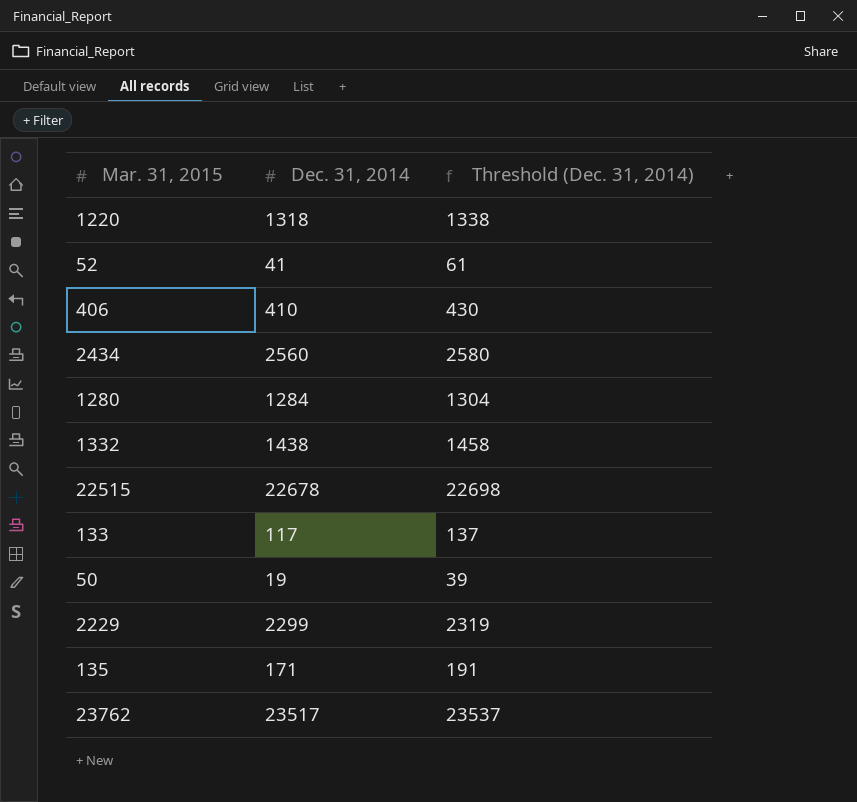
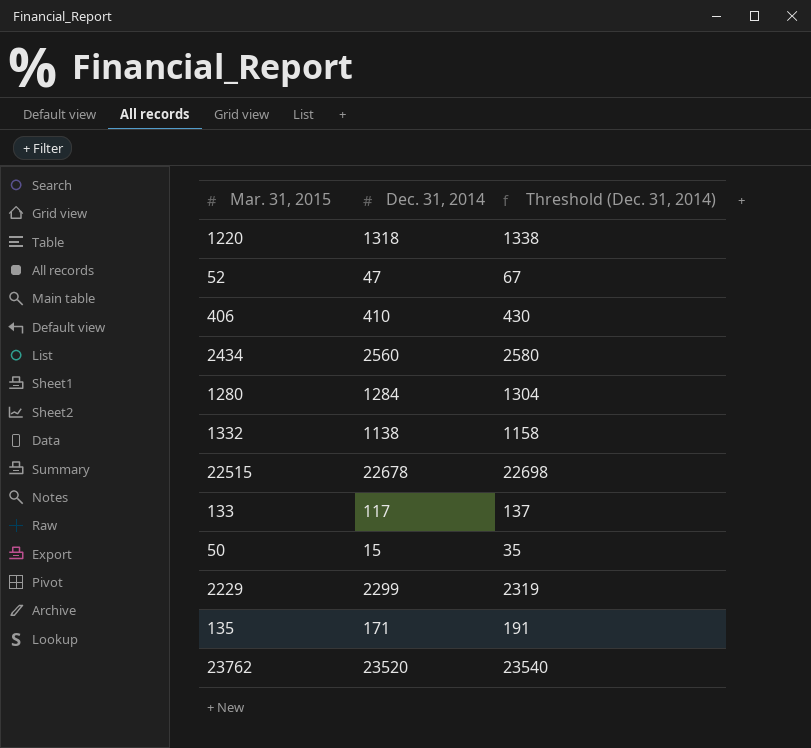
52 | Dec. 31, 2014: 41 -> 47
52 | Threshold (Dec. 31, 2014): 61 -> 67
1332 | Dec. 31, 2014: 1438 -> 1138
1332 | Threshold (Dec. 31, 2014): 1458 -> 1158
50 | Dec. 31, 2014: 19 -> 15
50 | Threshold (Dec. 31, 2014): 39 -> 35
23762 | Dec. 31, 2014: 23517 -> 23520
23762 | Threshold (Dec. 31, 2014): 23537 -> 23540

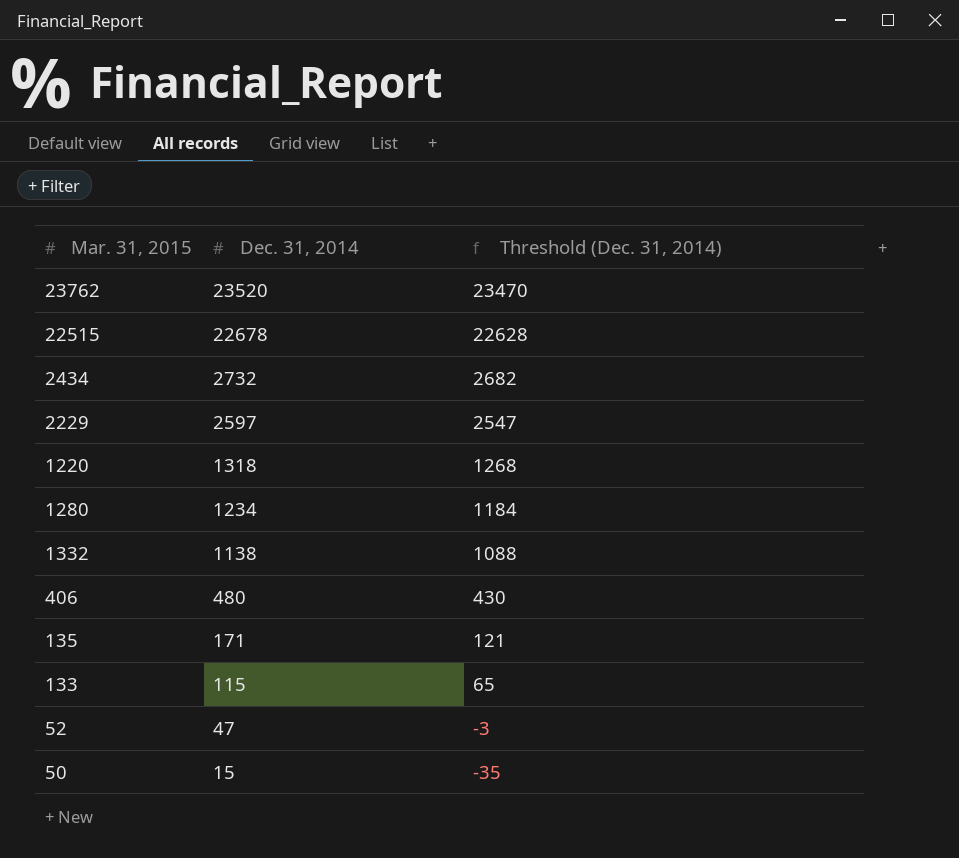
row order: none -> Dec. 31, 2014 descending
column Threshold (Dec. 31, 2014) | formula: [Dec. 31, 2014] + 20 -> [Dec. 31, 2014] - 50
2434 | Dec. 31, 2014: 2560 -> 2732
2229 | Dec. 31, 2014: 2299 -> 2597
1280 | Dec. 31, 2014: 1284 -> 1234
406 | Dec. 31, 2014: 410 -> 480
133 | Dec. 31, 2014: 117 -> 115

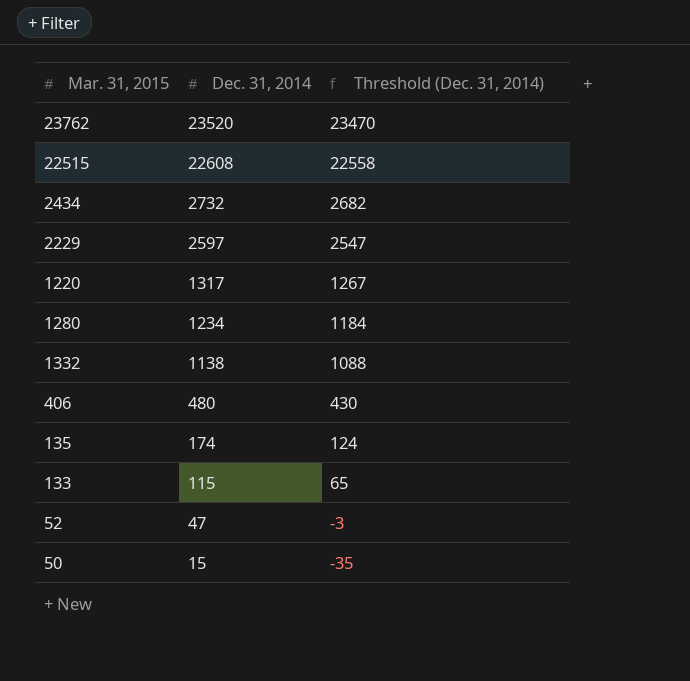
22515 | Dec. 31, 2014: 22678 -> 22608
22515 | Threshold (Dec. 31, 2014): 22628 -> 22558
1220 | Dec. 31, 2014: 1318 -> 1317
1220 | Threshold (Dec. 31, 2014): 1268 -> 1267
135 | Dec. 31, 2014: 171 -> 174
135 | Threshold (Dec. 31, 2014): 121 -> 124

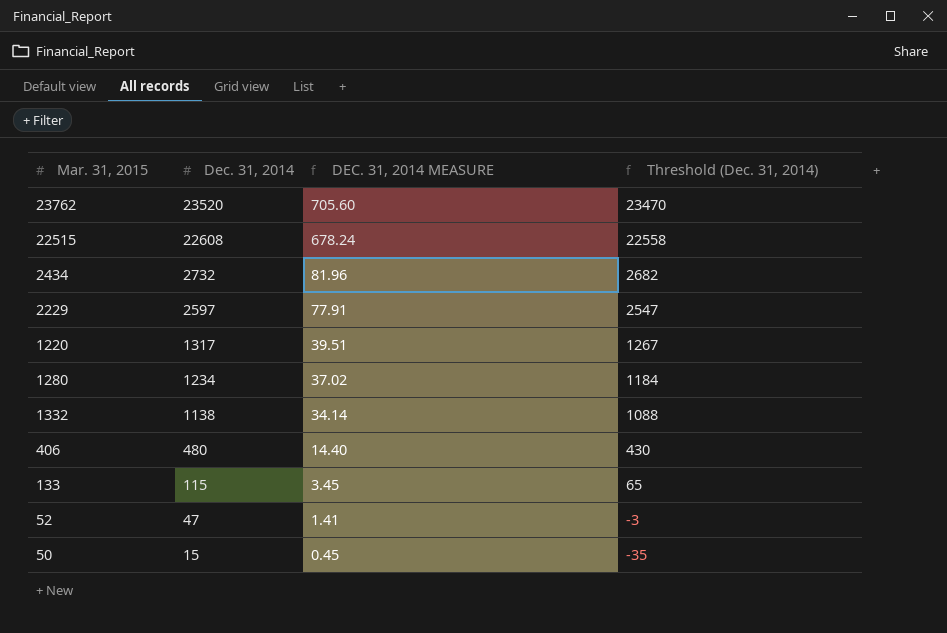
column DEC. 31, 2014 MEASURE | formula: none -> [Dec. 31, 2014] * 0.03
row 135: 174 | 124 -> none

